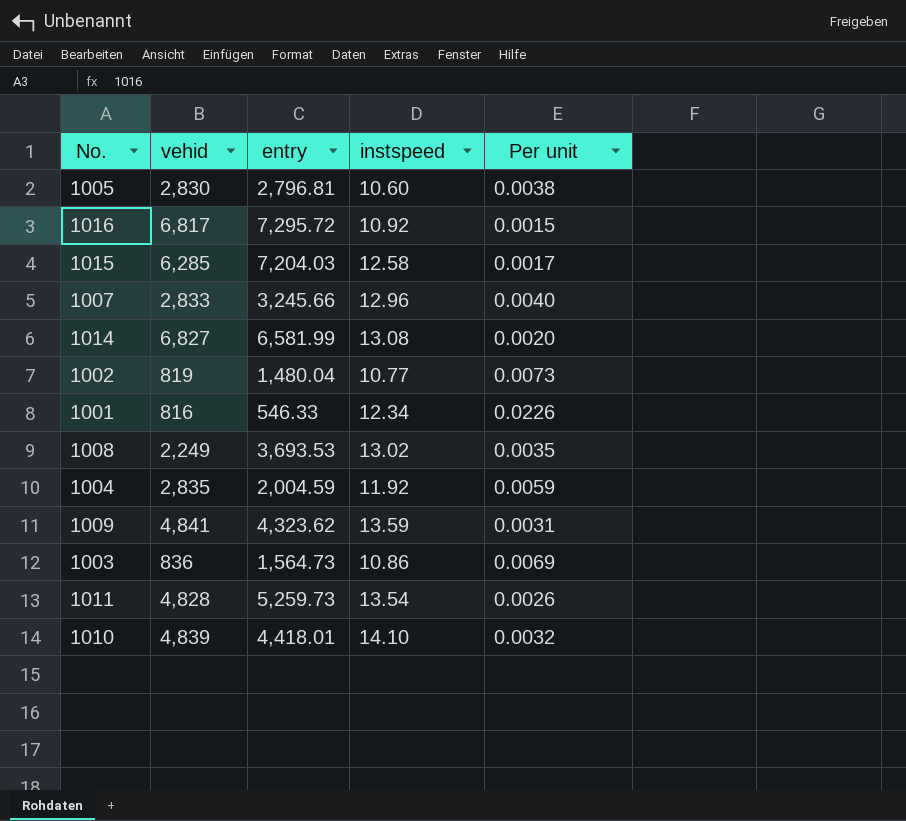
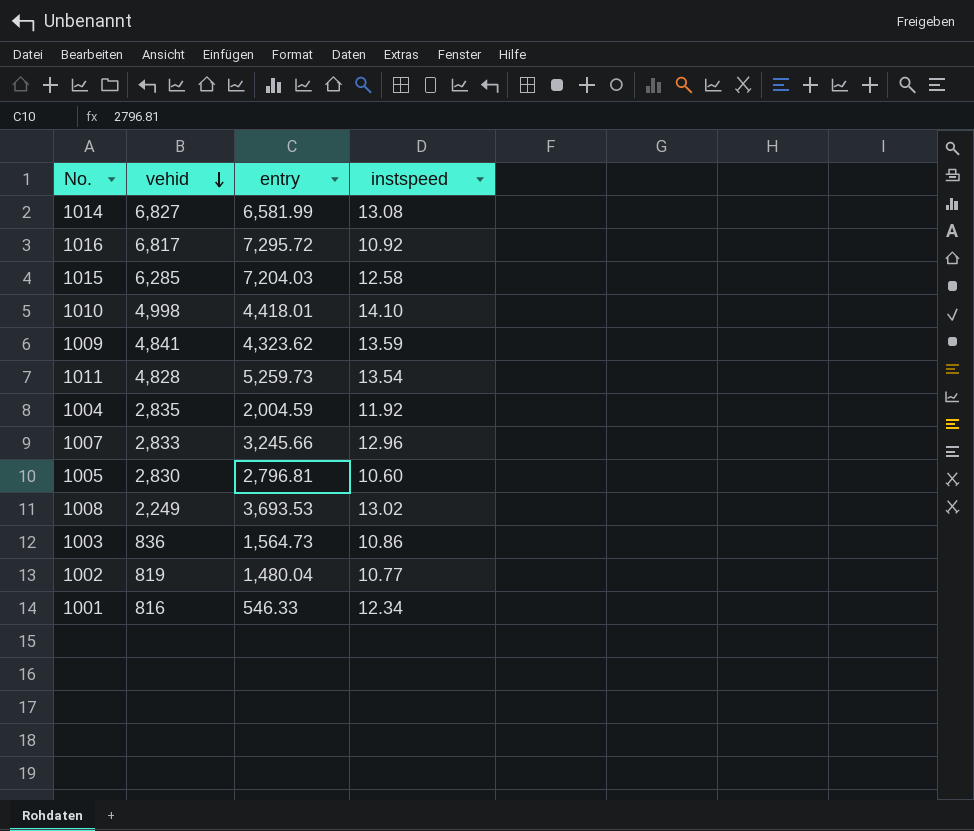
row order: none -> vehid descending
column Per unit | formula: [instspeed] / [entry] -> none
1010 | vehid: 4,839 -> 4,998

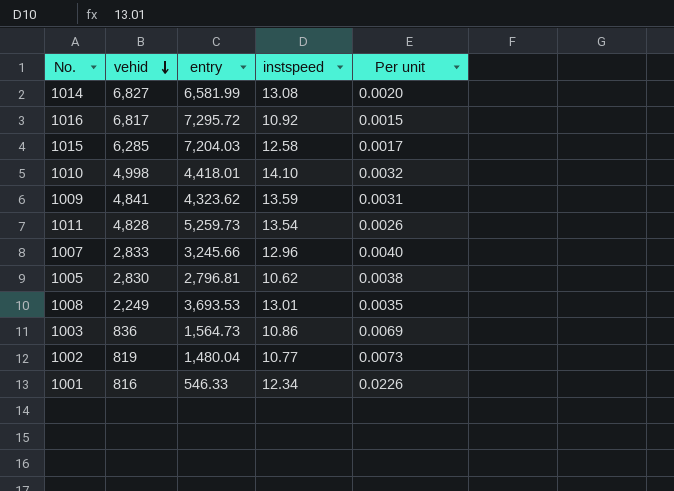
column Per unit | formula: none -> [instspeed] / [entry]
row 1004: 2,835 | 2,004.59 | 11.92 -> none
1005 | instspeed: 10.60 -> 10.62
1008 | instspeed: 13.02 -> 13.01

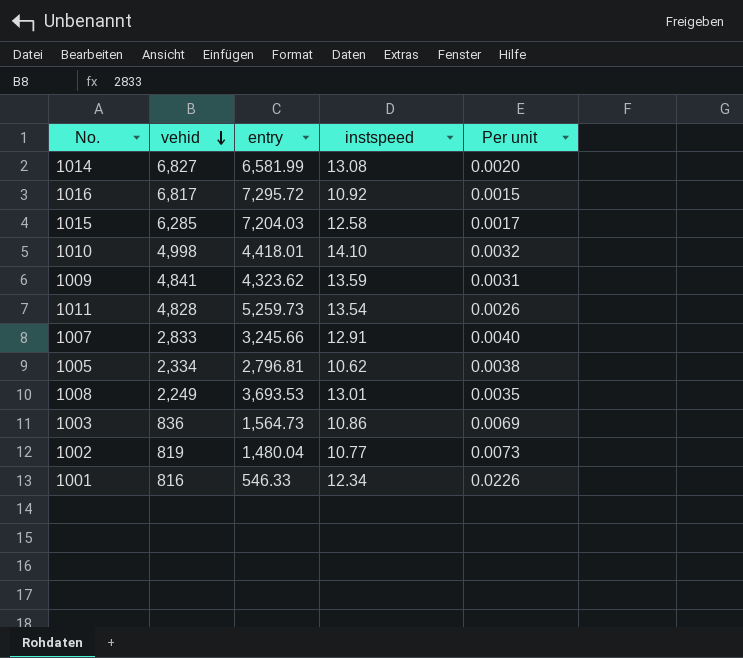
1007 | instspeed: 12.96 -> 12.91
1005 | vehid: 2,830 -> 2,334

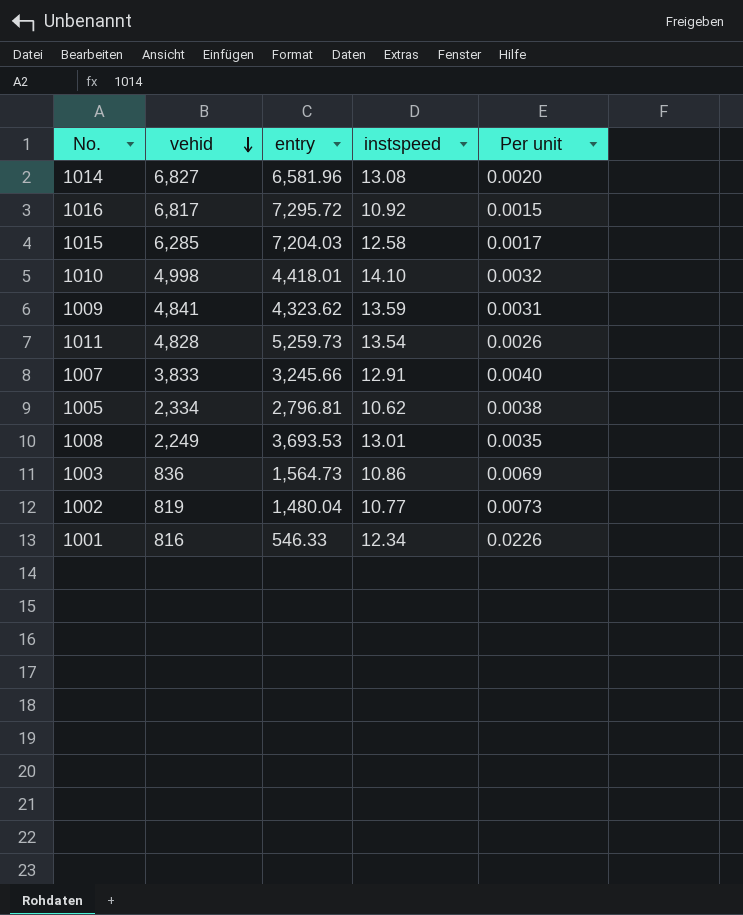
1014 | entry: 6,581.99 -> 6,581.96
1007 | vehid: 2,833 -> 3,833

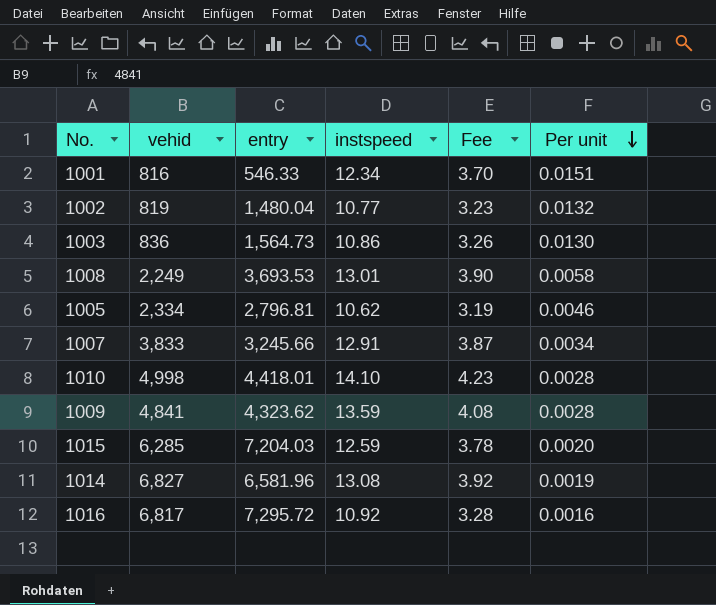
row order: vehid descending -> Per unit descending
column Fee | formula: none -> [instspeed] * 0.3
column Per unit | formula: [instspeed] / [entry] -> [instspeed] / [vehid]
row 1011: 4,828 | 5,259.73 | 13.54 | 0.0026 -> none
1015 | instspeed: 12.58 -> 12.59

